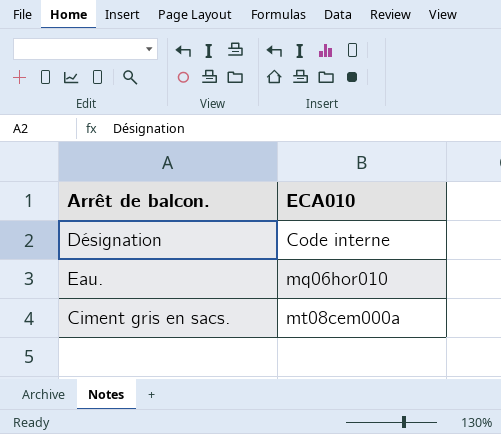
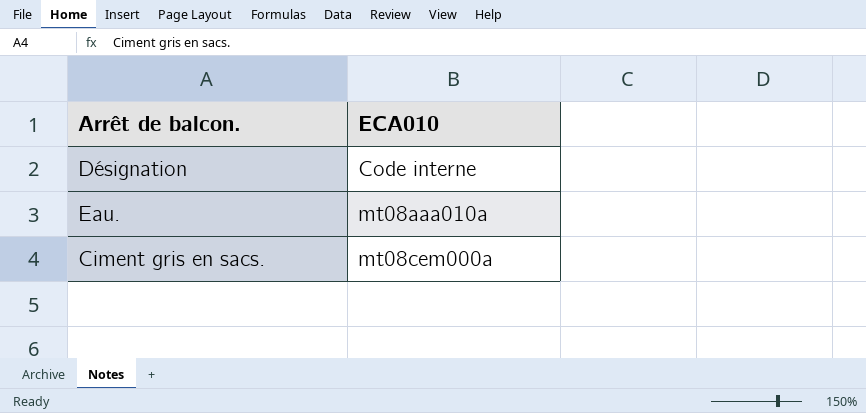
Eau. | ECA010: mq06hor010 -> mt08aaa010a

